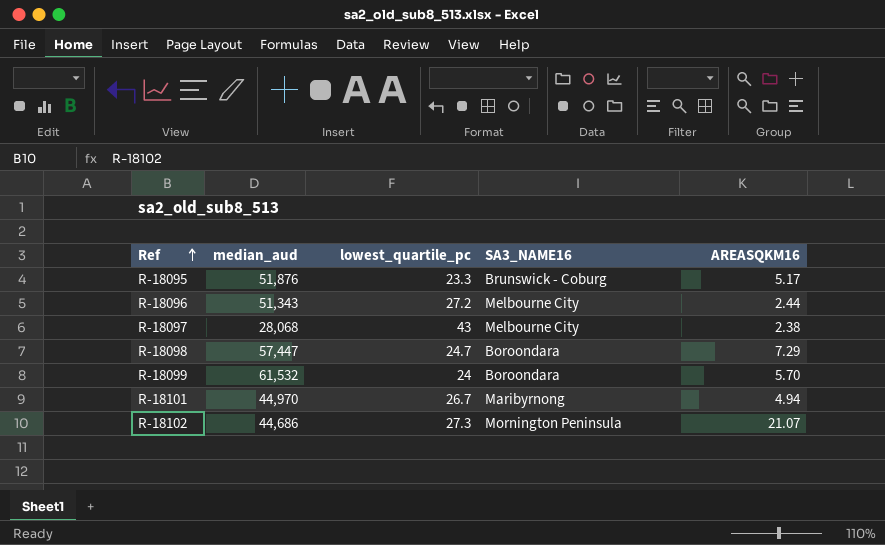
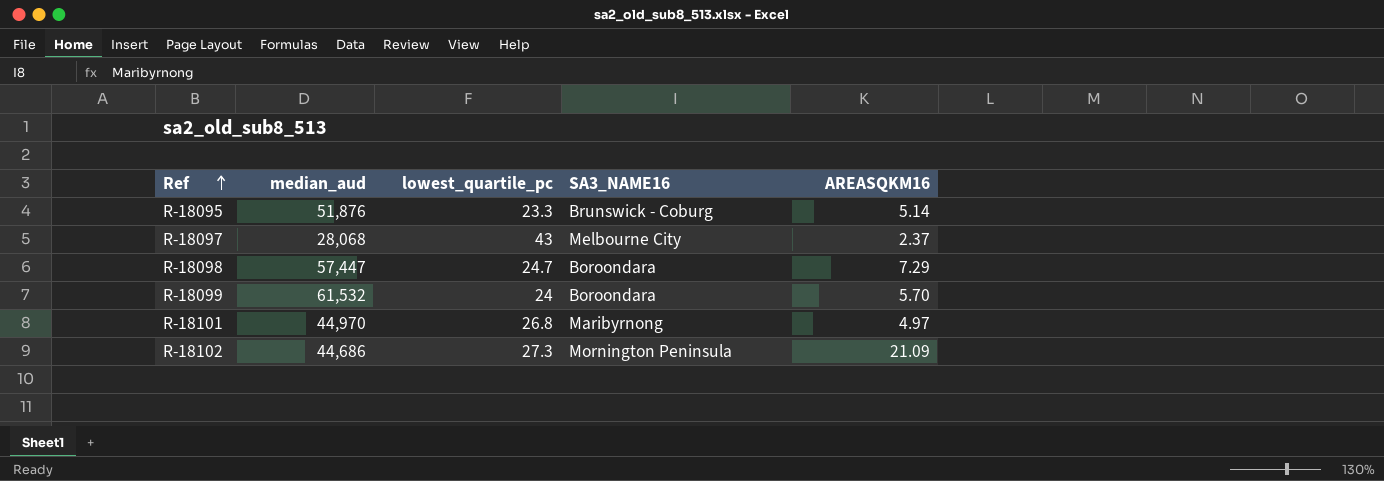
row R-18096: 51,343 | 27.2 | Melbourne City | 2.44 -> none
R-18095 | AREASQKM16: 5.17 -> 5.14
R-18097 | AREASQKM16: 2.38 -> 2.37
R-18101 | lowest_quartile_pc: 26.7 -> 26.8
R-18101 | AREASQKM16: 4.94 -> 4.97
R-18102 | AREASQKM16: 21.07 -> 21.09

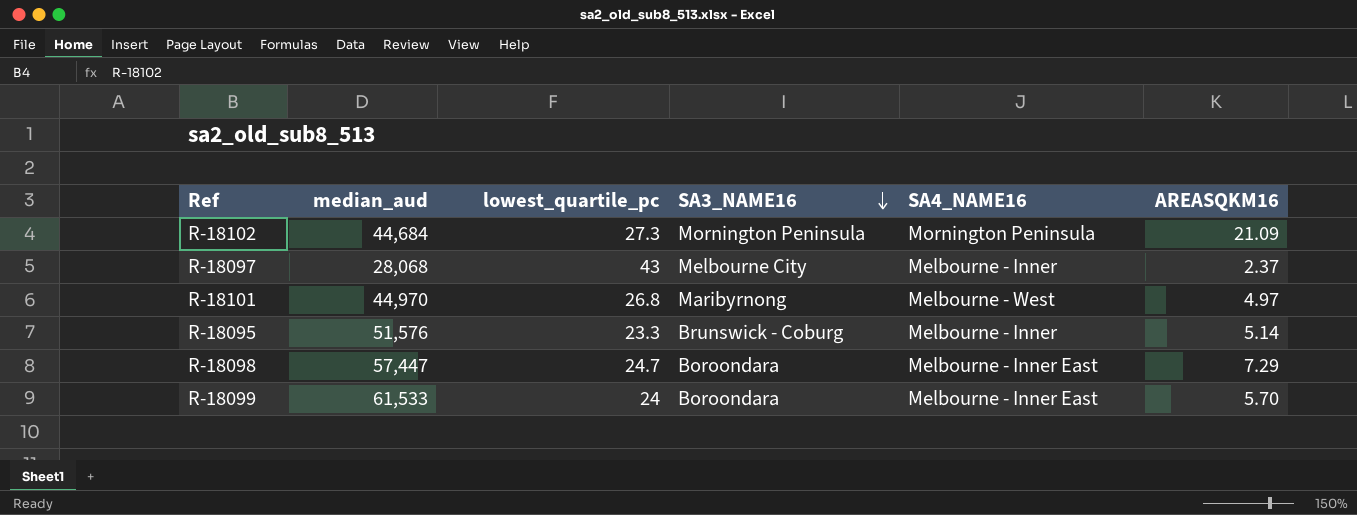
row order: Ref ascending -> SA3_NAME16 descending
column SA4_NAME16 | position: none -> 5
R-18102 | median_aud: 44,686 -> 44,684
R-18095 | median_aud: 51,876 -> 51,576
R-18099 | median_aud: 61,532 -> 61,533

